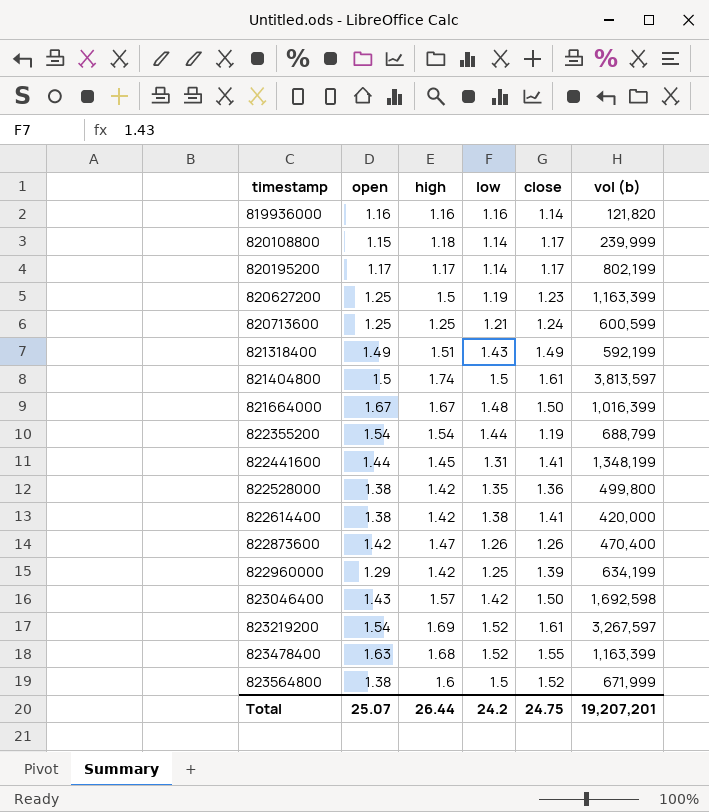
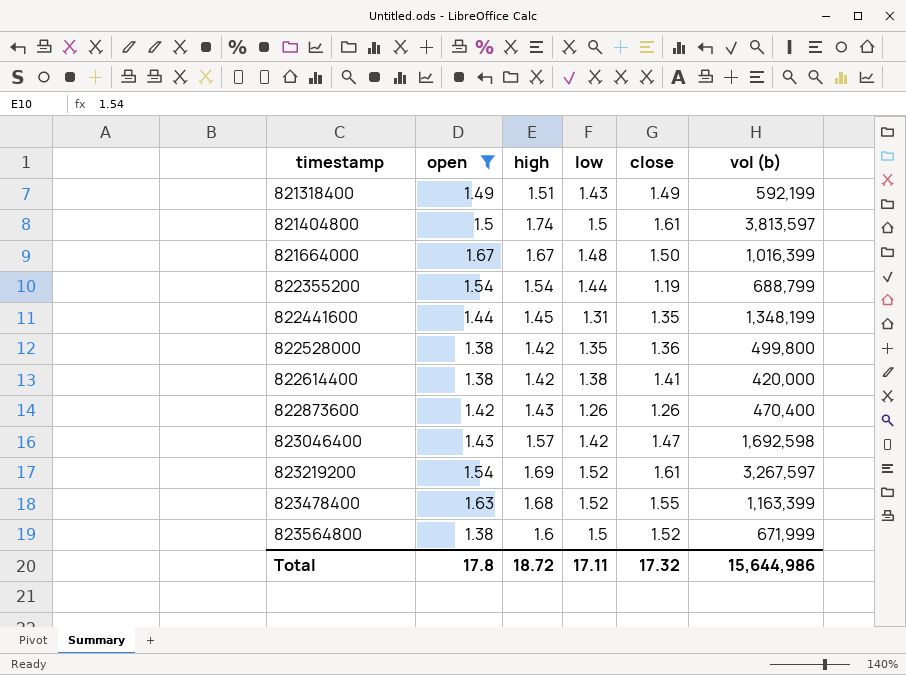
filter: none -> open >= 1.38
822441600 | close: 1.41 -> 1.35
822873600 | high: 1.47 -> 1.43
823046400 | close: 1.50 -> 1.47
Total | open: 25.07 -> 17.8
Total | high: 26.44 -> 18.72
Total | low: 24.2 -> 17.11
Total | close: 24.75 -> 17.32
Total | vol (b): 19,207,201 -> 15,644,986

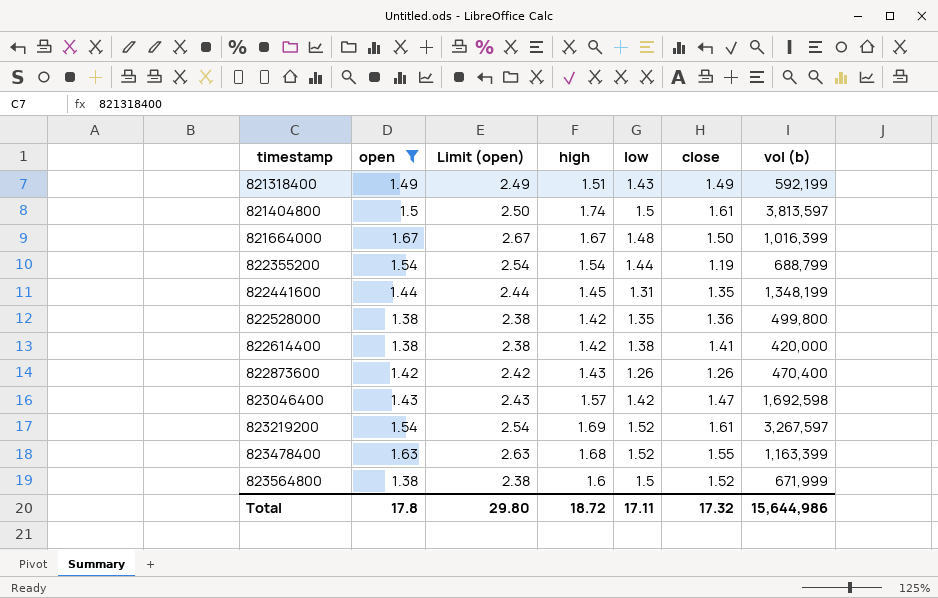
column Limit (open) | formula: none -> [open] + 1

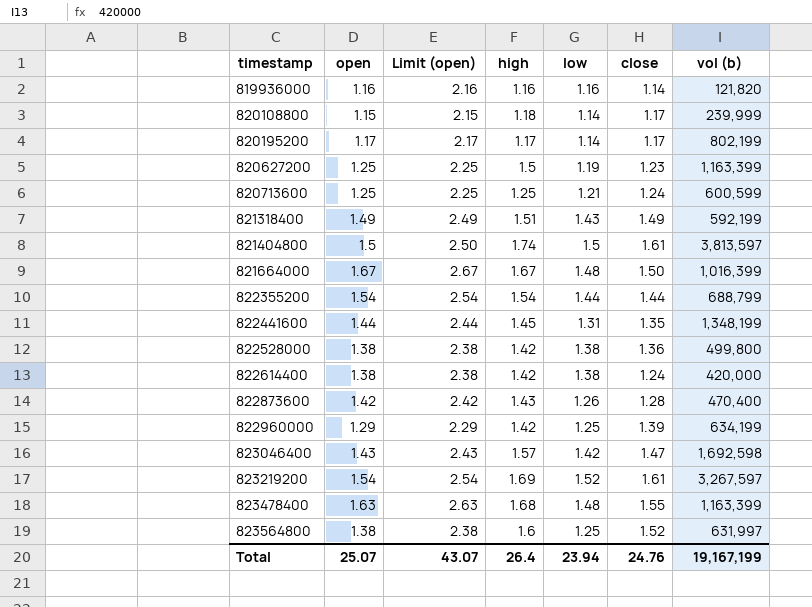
filter: open >= 1.38 -> none
822355200 | close: 1.19 -> 1.44
822528000 | low: 1.35 -> 1.38
822614400 | close: 1.41 -> 1.24
822873600 | close: 1.26 -> 1.28
823478400 | low: 1.52 -> 1.48
823564800 | low: 1.5 -> 1.25
823564800 | vol (b): 671,999 -> 631,997
Total | open: 17.8 -> 25.07
Total | Limit (open): 29.80 -> 43.07
Total | high: 18.72 -> 26.4
Total | low: 17.11 -> 23.94
Total | close: 17.32 -> 24.76
Total | vol (b): 15,644,986 -> 19,167,199

